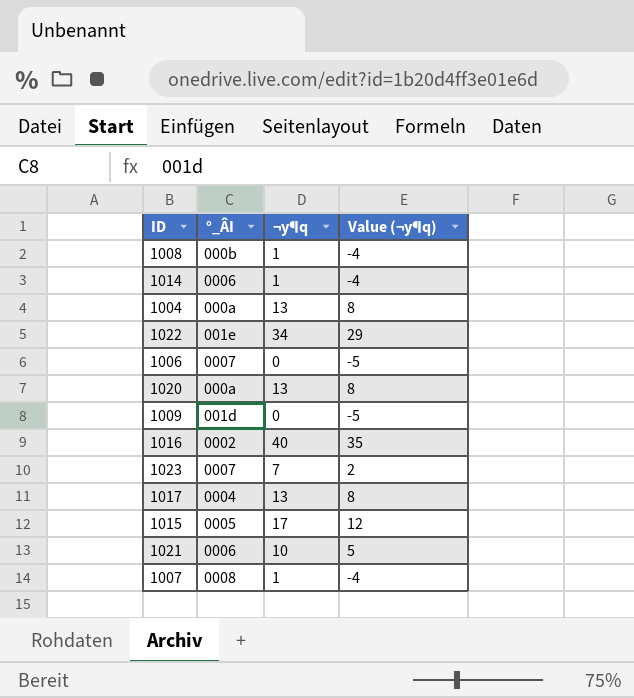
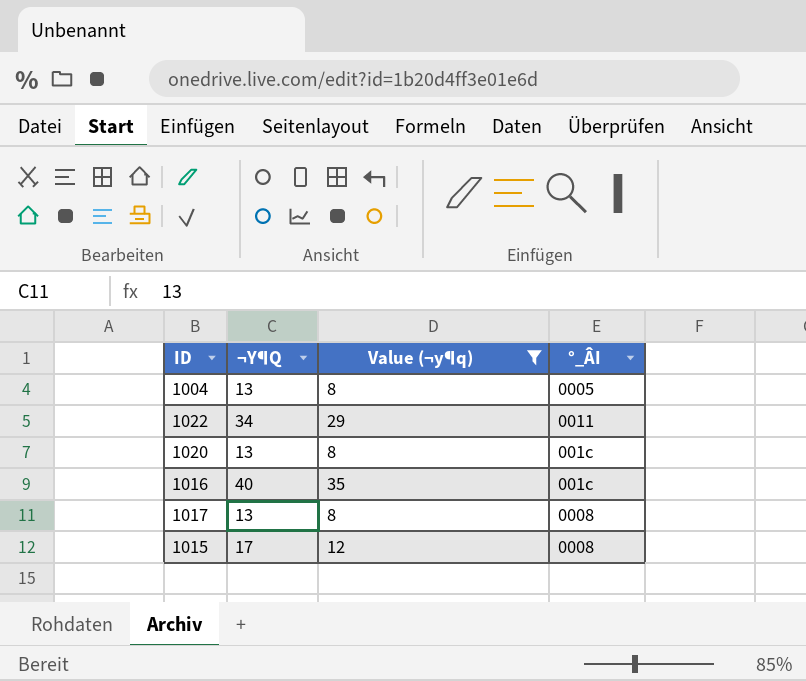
filter: none -> Value (¬y¶q) >= 8
column name: ¬y¶q -> ¬Y¶Q
column °_ÂI | position: 2 -> 4
1004 | °_ÂI: 000a -> 0005
1022 | °_ÂI: 001e -> 0011
1020 | °_ÂI: 000a -> 001c
1016 | °_ÂI: 0002 -> 001c
1017 | °_ÂI: 0004 -> 0008
1015 | °_ÂI: 0005 -> 0008

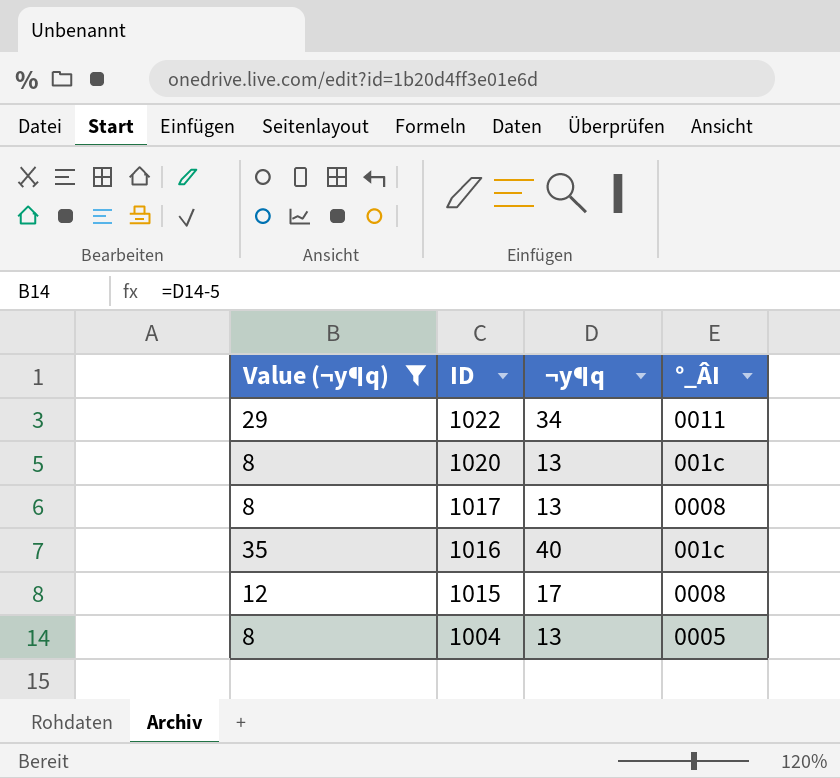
row order: none -> ID descending
column Value (¬y¶q) | position: 3 -> 1
column name: ¬Y¶Q -> ¬y¶q

